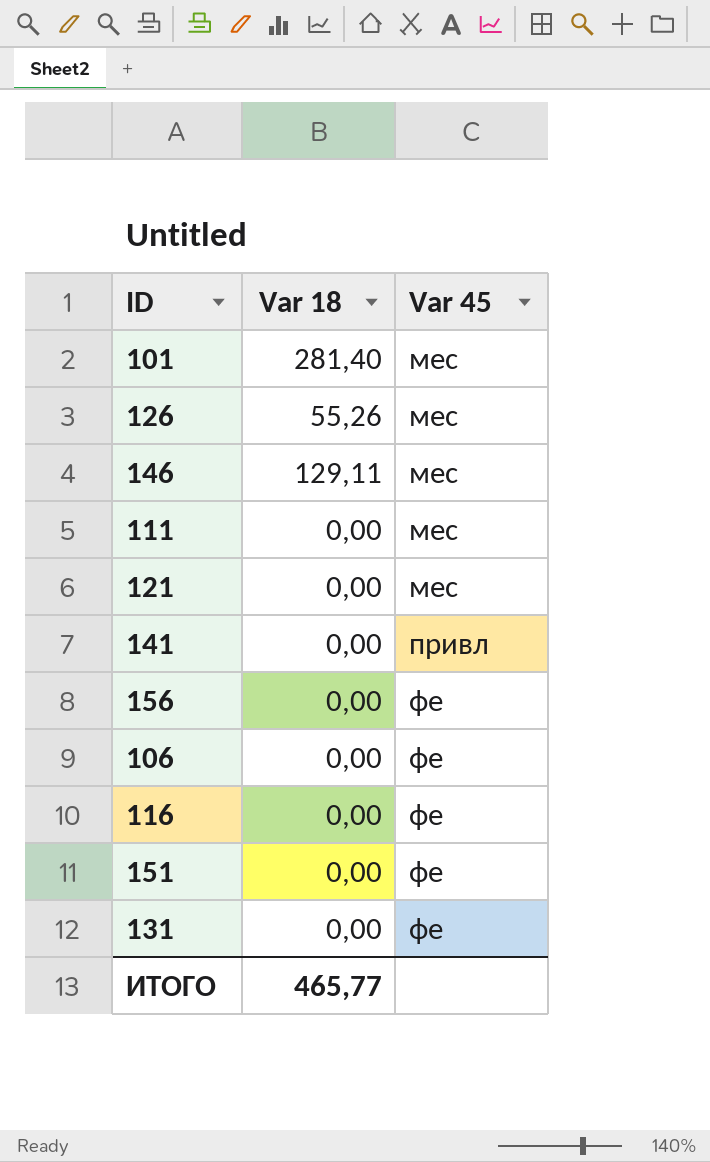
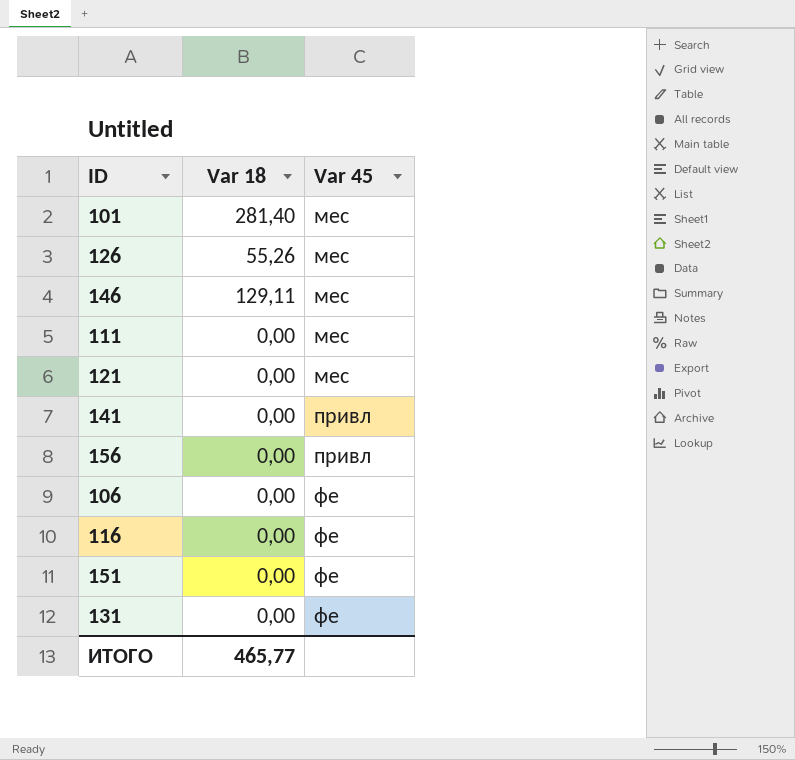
156 | Var 45: фе -> привл

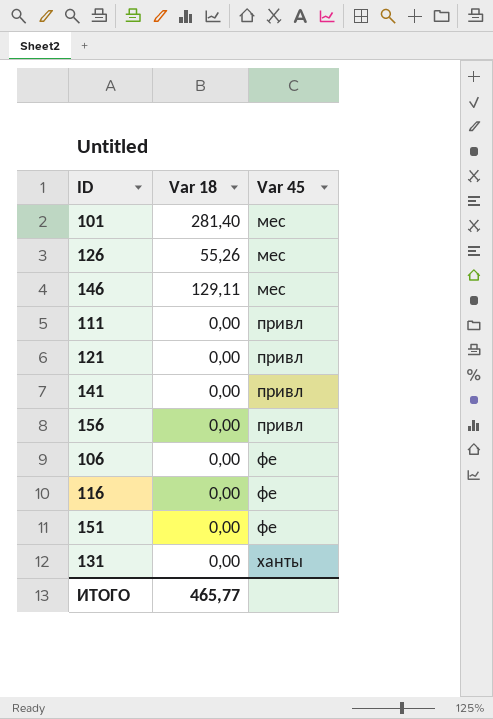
111 | Var 45: мес -> привл
121 | Var 45: мес -> привл
131 | Var 45: фе -> ханты

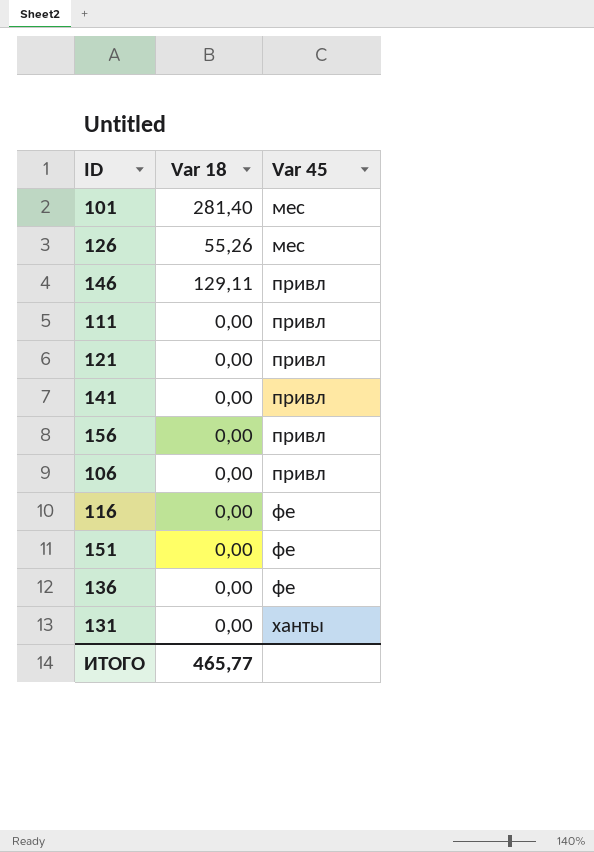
146 | Var 45: мес -> привл
106 | Var 45: фе -> привл
row 136: none -> 0,00 | фе

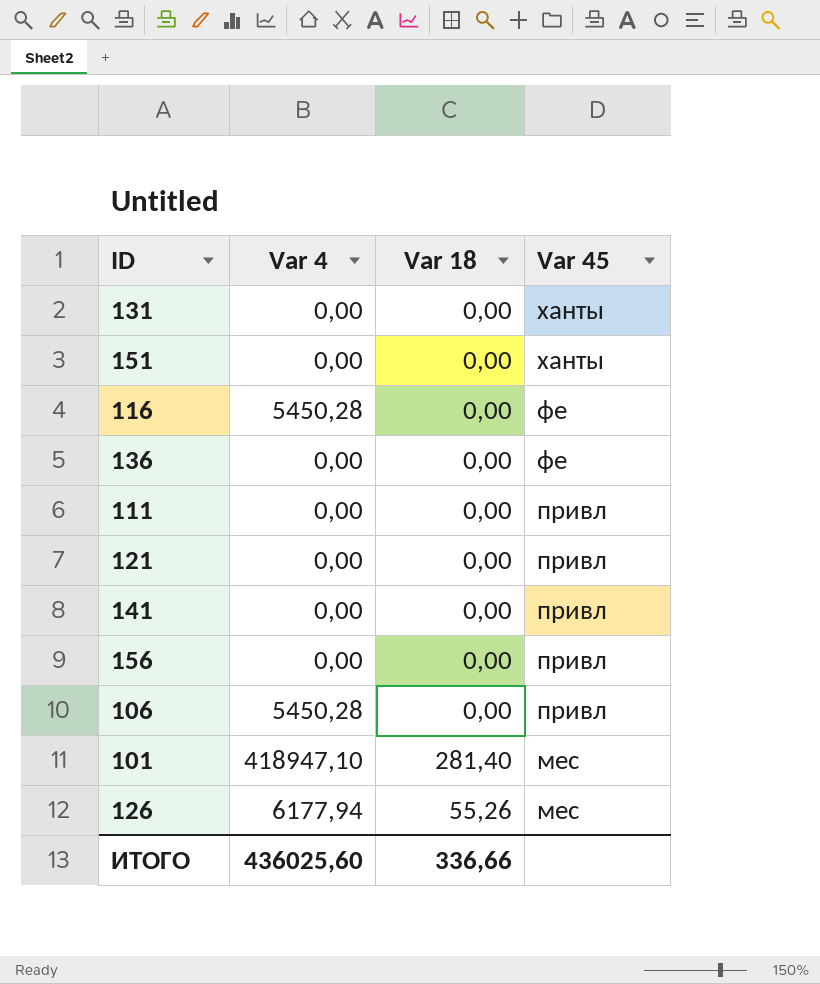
row order: Var 45 ascending -> Var 45 descending
column Var 4 | position: none -> 2
row 146: 129,11 | привл -> none
151 | Var 45: фе -> ханты
ИТОГО | Var 18: 465,77 -> 336,66

